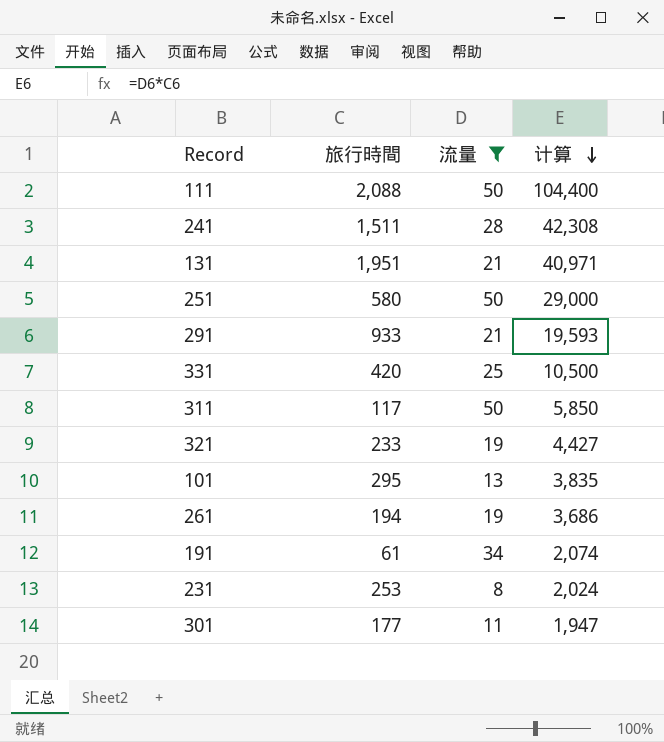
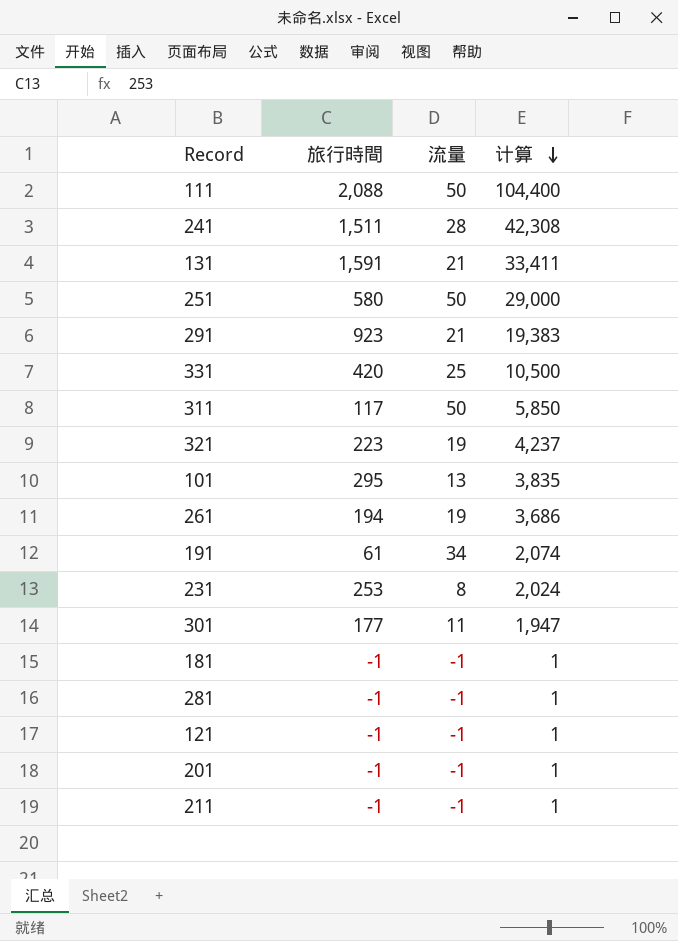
filter: 流量 != -1 -> none
131 | 旅行時間: 1,951 -> 1,591
131 | 计算: 40,971 -> 33,411
291 | 旅行時間: 933 -> 923
291 | 计算: 19,593 -> 19,383
321 | 旅行時間: 233 -> 223
321 | 计算: 4,427 -> 4,237

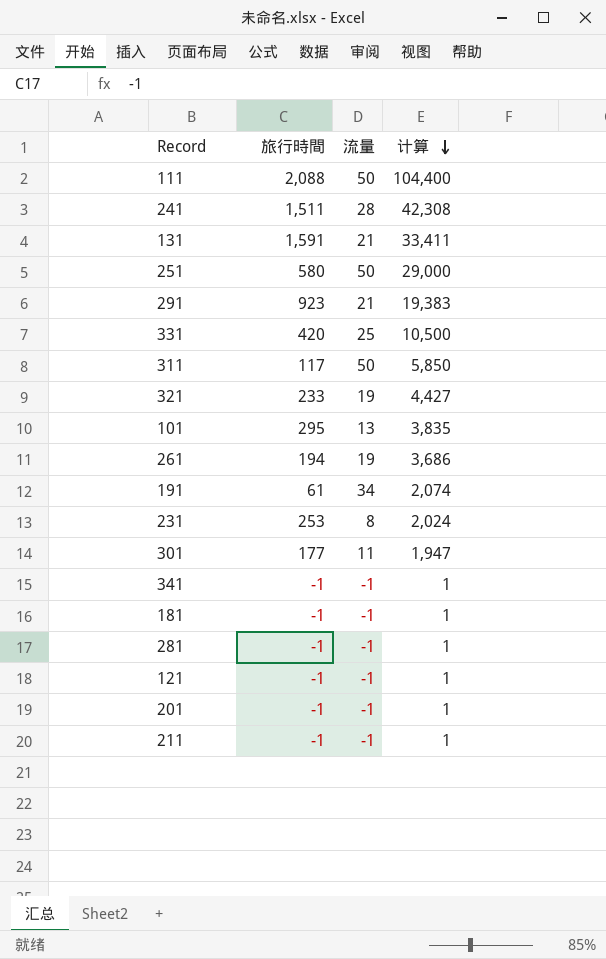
321 | 旅行時間: 223 -> 233
321 | 计算: 4,237 -> 4,427
row 341: none -> -1 | -1 | 1

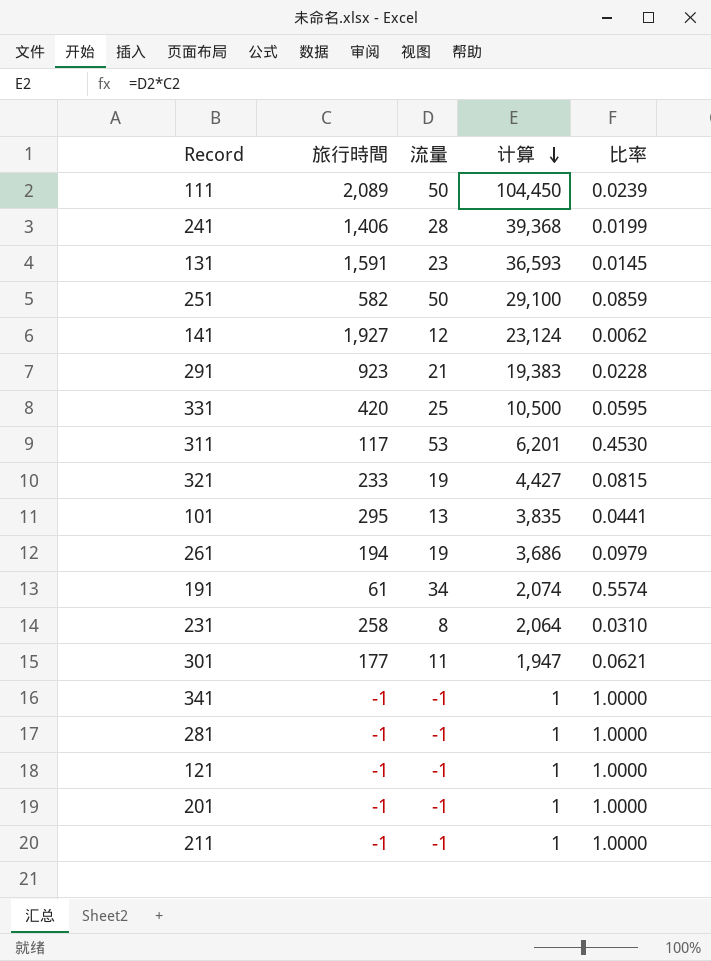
column 比率 | formula: none -> [流量] / [旅行時間]
row 181: -1 | -1 | 1 -> none
111 | 旅行時間: 2,088 -> 2,089
111 | 计算: 104,400 -> 104,450
241 | 旅行時間: 1,511 -> 1,406
241 | 计算: 42,308 -> 39,368
131 | 流量: 21 -> 23
131 | 计算: 33,411 -> 36,593
251 | 旅行時間: 580 -> 582
251 | 计算: 29,000 -> 29,100
row 141: none -> 1,927 | 12 | 23,124 | 0.0062
311 | 流量: 50 -> 53
311 | 计算: 5,850 -> 6,201
231 | 旅行時間: 253 -> 258
231 | 计算: 2,024 -> 2,064

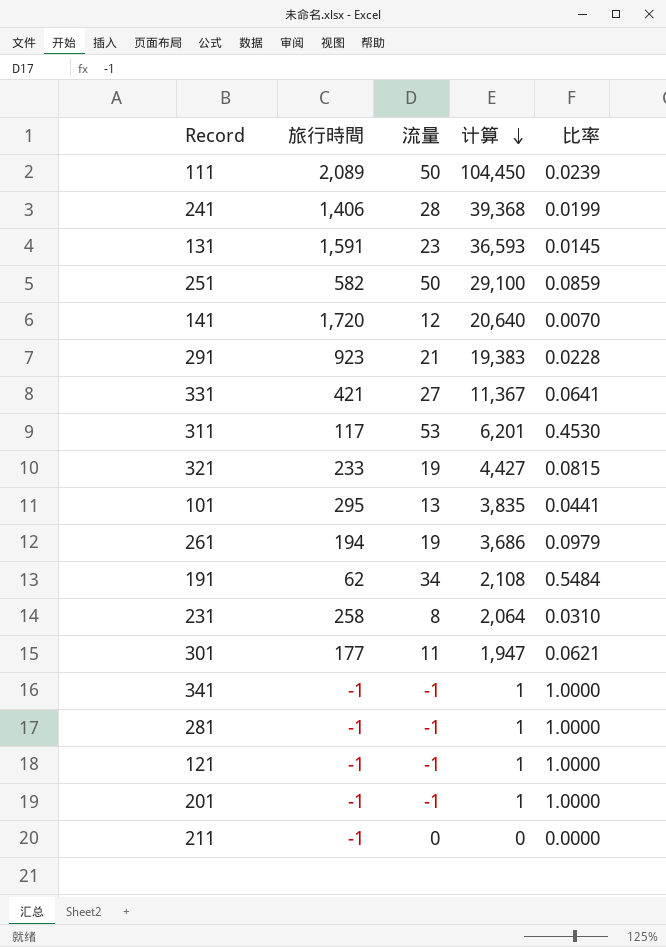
141 | 旅行時間: 1,927 -> 1,720
141 | 计算: 23,124 -> 20,640
141 | 比率: 0.0062 -> 0.0070
331 | 旅行時間: 420 -> 421
331 | 流量: 25 -> 27
331 | 计算: 10,500 -> 11,367
331 | 比率: 0.0595 -> 0.0641
191 | 旅行時間: 61 -> 62
191 | 计算: 2,074 -> 2,108
191 | 比率: 0.5574 -> 0.5484
211 | 流量: -1 -> 0
211 | 计算: 1 -> 0
211 | 比率: 1.0000 -> 0.0000

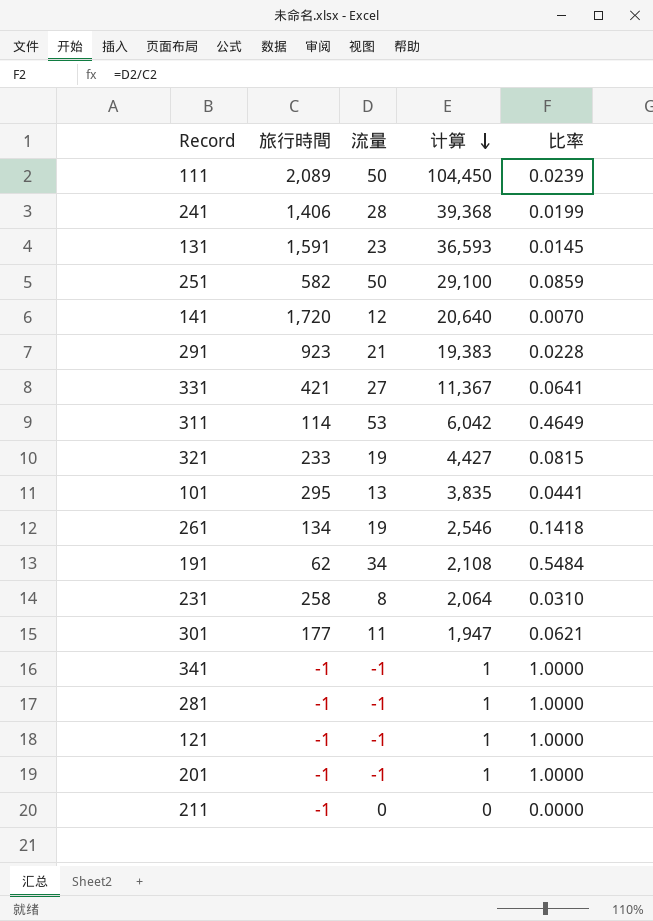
311 | 旅行時間: 117 -> 114
311 | 计算: 6,201 -> 6,042
311 | 比率: 0.4530 -> 0.4649
261 | 旅行時間: 194 -> 134
261 | 计算: 3,686 -> 2,546
261 | 比率: 0.0979 -> 0.1418

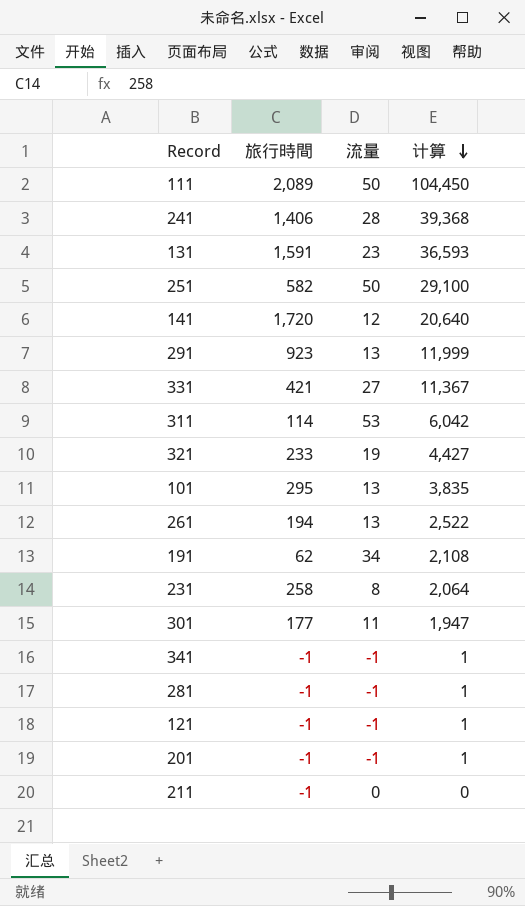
column 比率 | formula: [流量] / [旅行時間] -> none
291 | 流量: 21 -> 13
291 | 计算: 19,383 -> 11,999
261 | 旅行時間: 134 -> 194
261 | 流量: 19 -> 13
261 | 计算: 2,546 -> 2,522

